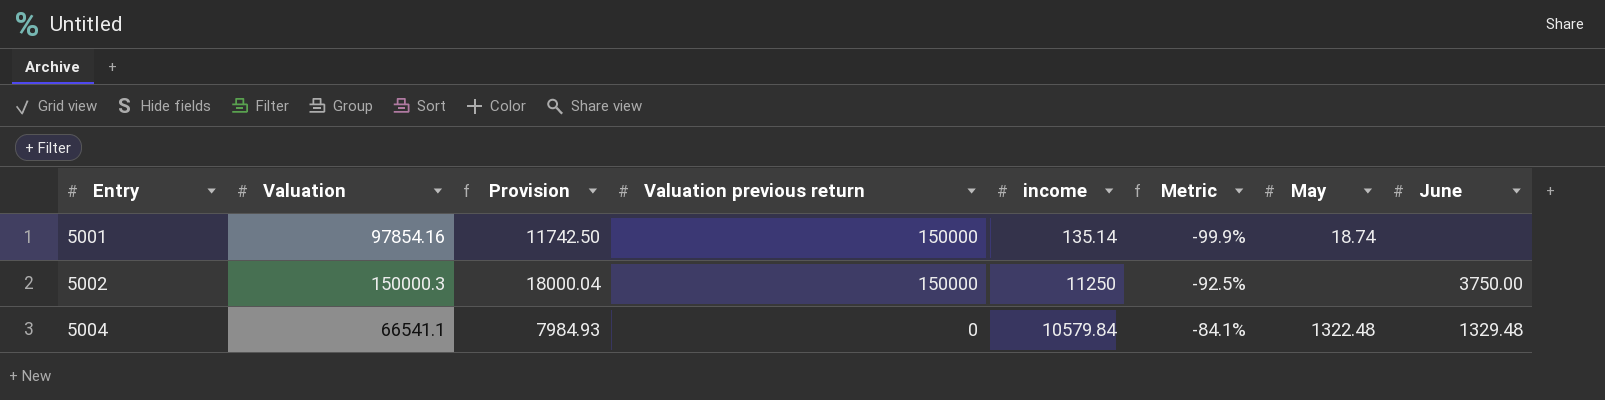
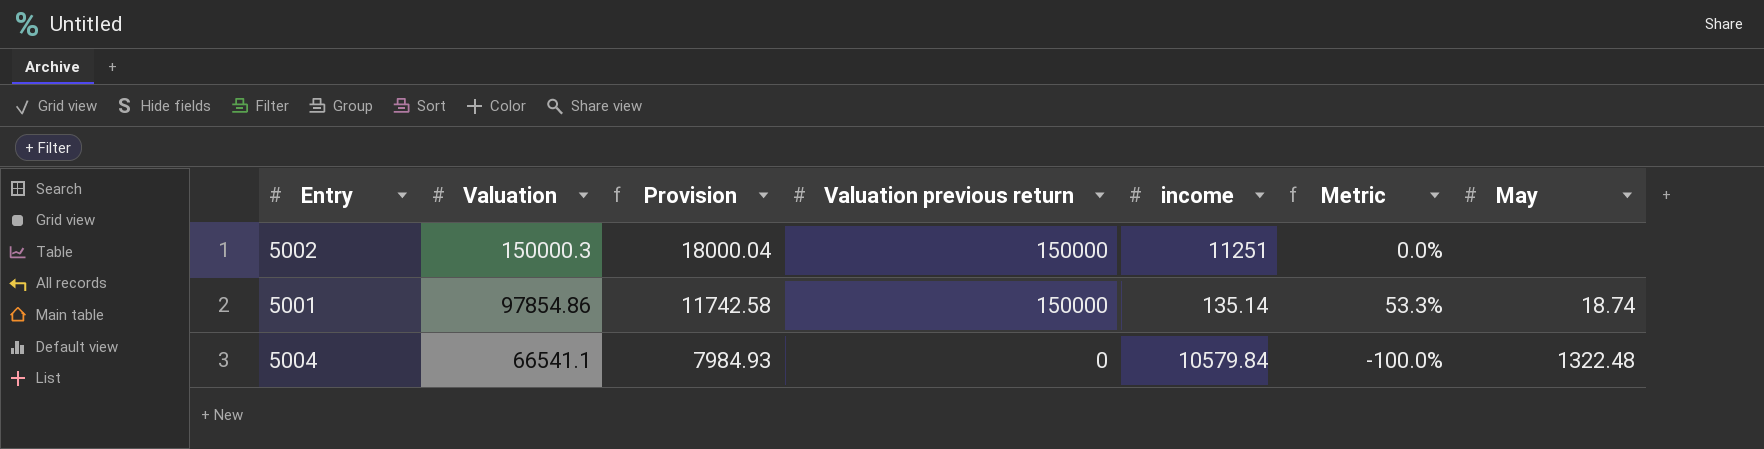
row order: Entry ascending -> Valuation descending
column June | position: 8 -> none
column Metric | formula: ([income] - [Valuation]) / [Valuation] -> ([Valuation previous return] - [Valuation]) / [Valuation]
5002 | income: 11250 -> 11251
5001 | Valuation: 97854.16 -> 97854.86
5001 | Provision: 11742.50 -> 11742.58

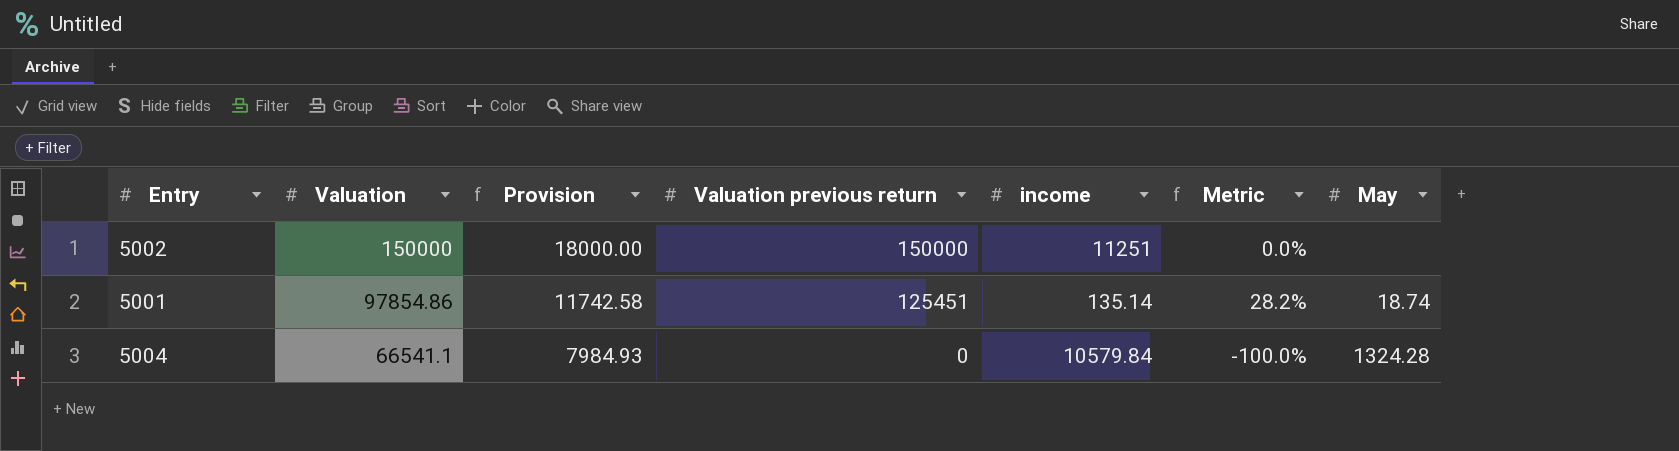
5002 | Valuation: 150000.3 -> 150000
5002 | Provision: 18000.04 -> 18000.00
5001 | Valuation previous return: 150000 -> 125451
5001 | Metric: 53.3% -> 28.2%
5004 | May: 1322.48 -> 1324.28

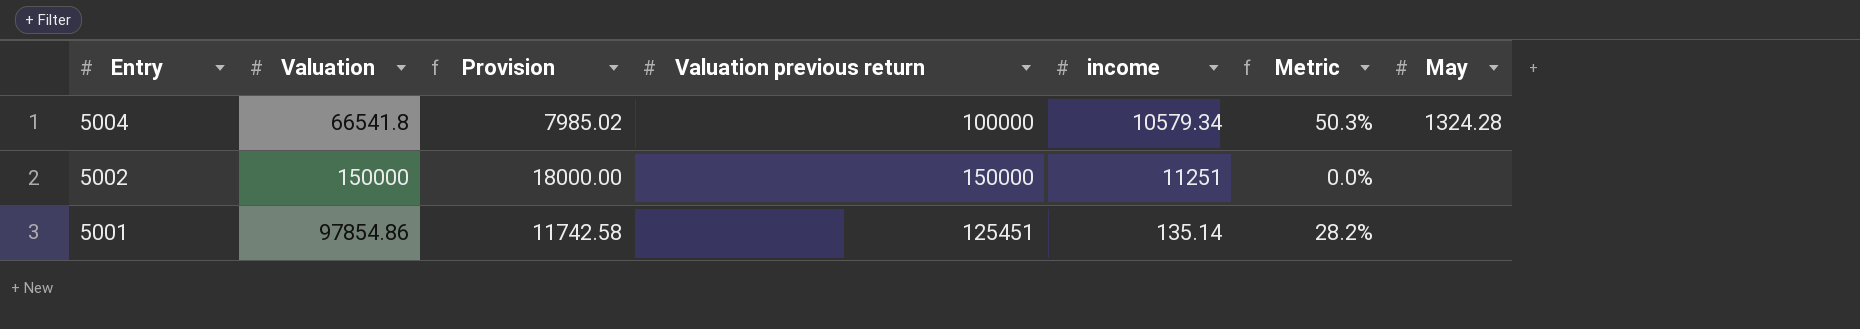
row order: Valuation descending -> Entry descending
5004 | Valuation: 66541.1 -> 66541.8
5004 | Provision: 7984.93 -> 7985.02
5004 | Valuation previous return: 0 -> 100000
5004 | income: 10579.84 -> 10579.34
5004 | Metric: -100.0% -> 50.3%
5001 | May: 18.74 -> none

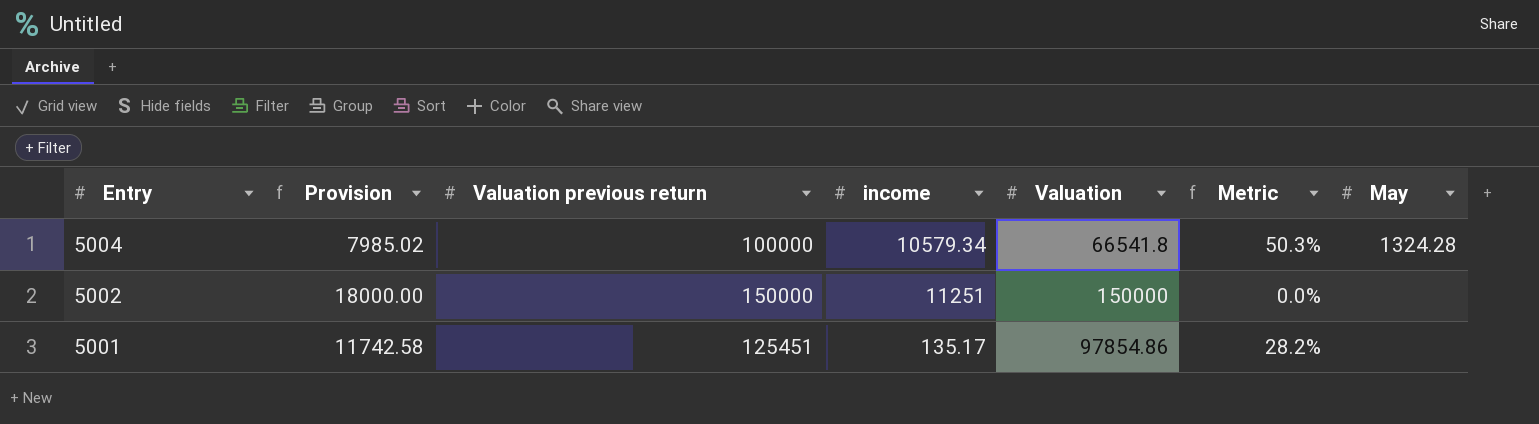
column Valuation | position: 2 -> 5
5001 | income: 135.14 -> 135.17

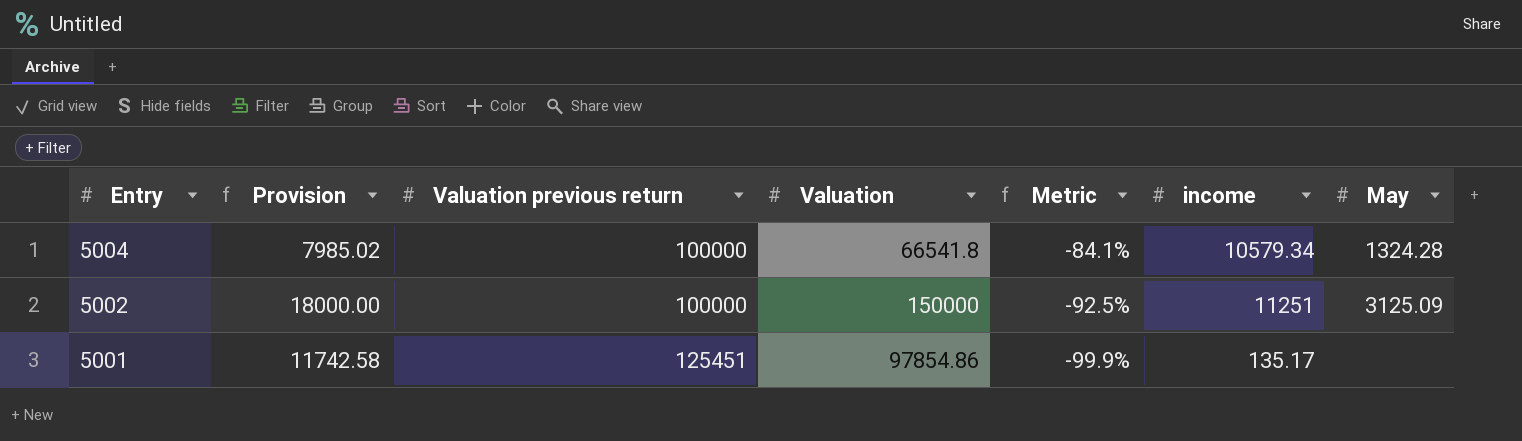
column Metric | formula: ([Valuation previous return] - [Valuation]) / [Valuation] -> ([income] - [Valuation]) / [Valuation]
column income | position: 4 -> 6
5002 | Valuation previous return: 150000 -> 100000
5002 | May: none -> 3125.09

